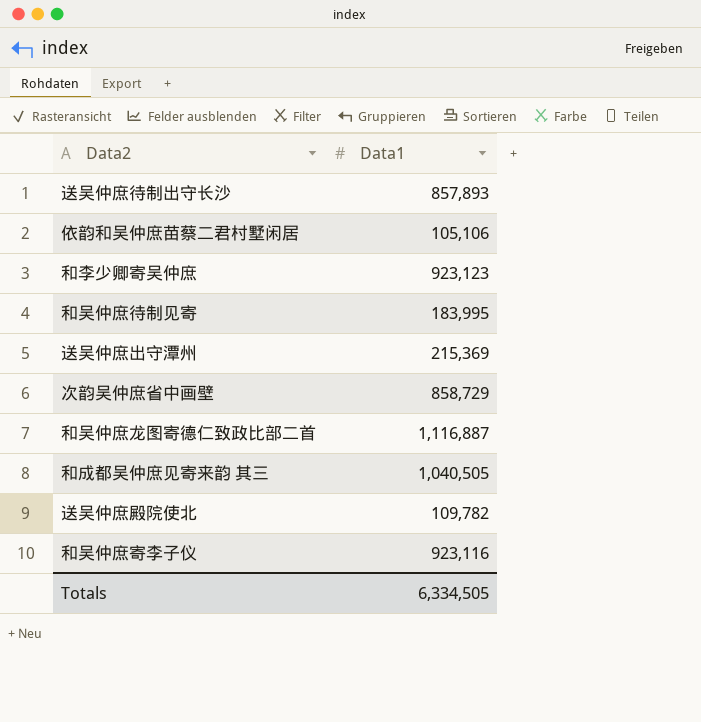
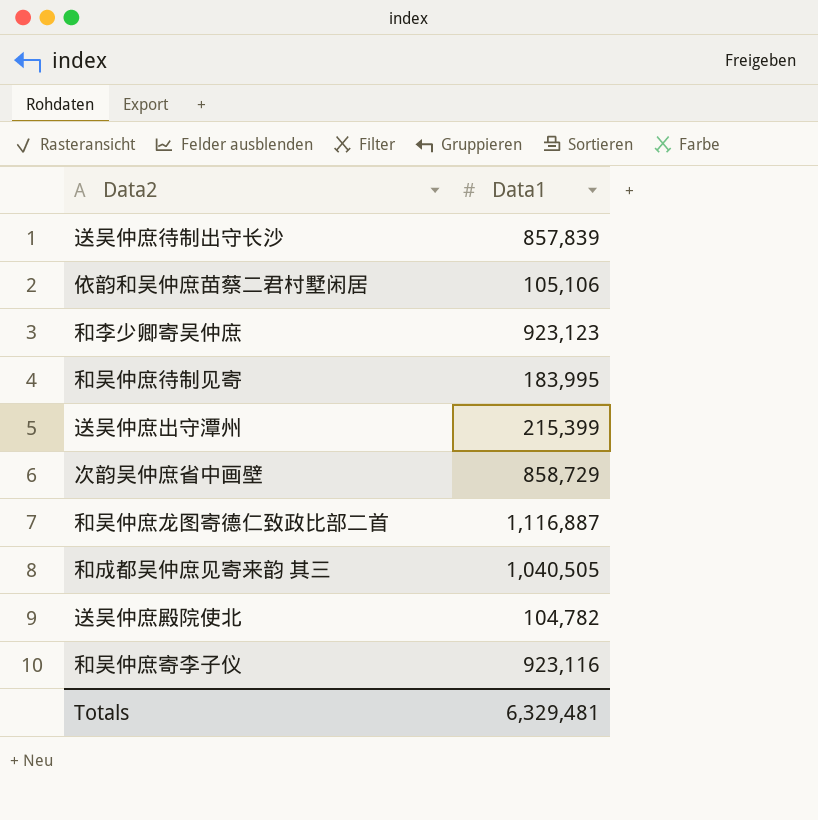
送吴仲庶待制出守长沙 | Data1: 857,893 -> 857,839
送吴仲庶出守潭州 | Data1: 215,369 -> 215,399
送吴仲庶殿院使北 | Data1: 109,782 -> 104,782
Totals | Data1: 6,334,505 -> 6,329,481

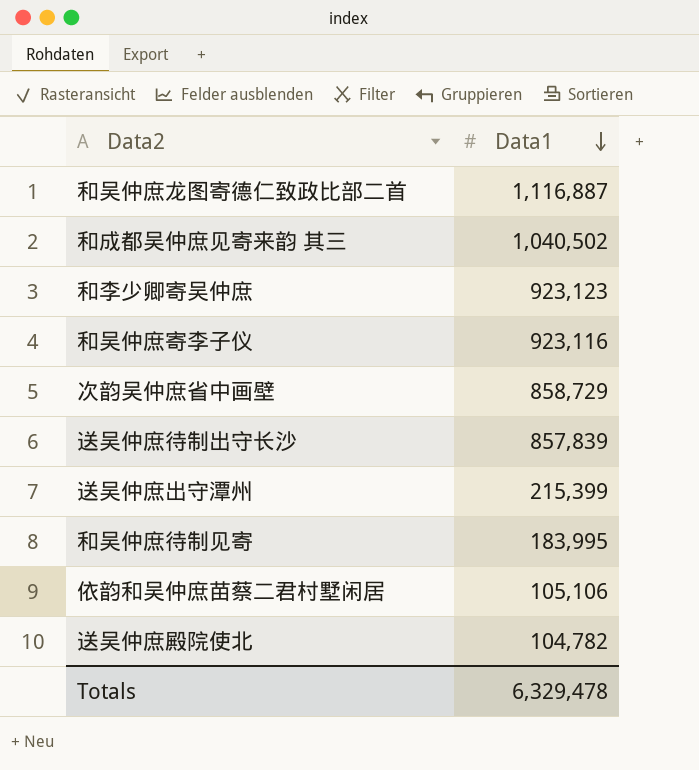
row order: none -> Data1 descending
和成都吴仲庶见寄来韵 其三 | Data1: 1,040,505 -> 1,040,502
Totals | Data1: 6,329,481 -> 6,329,478

